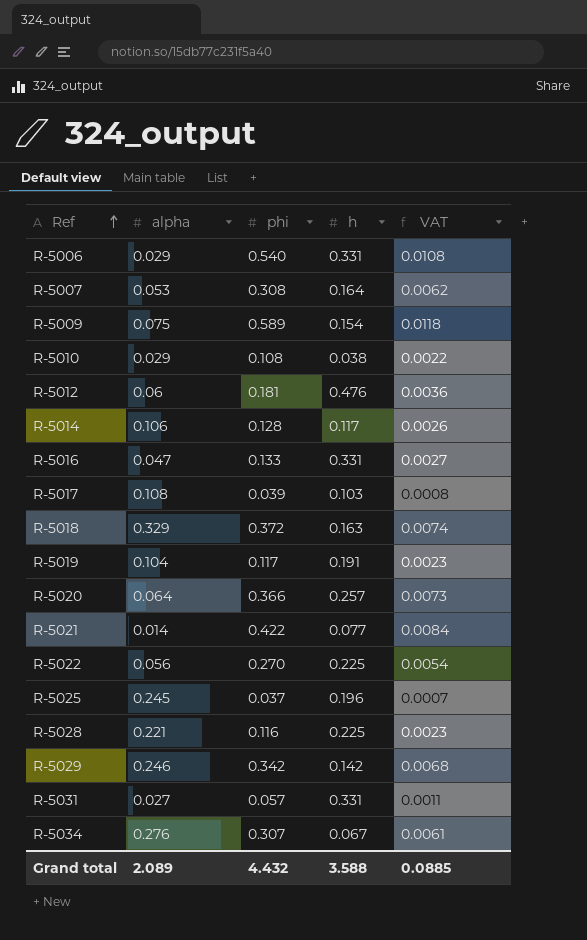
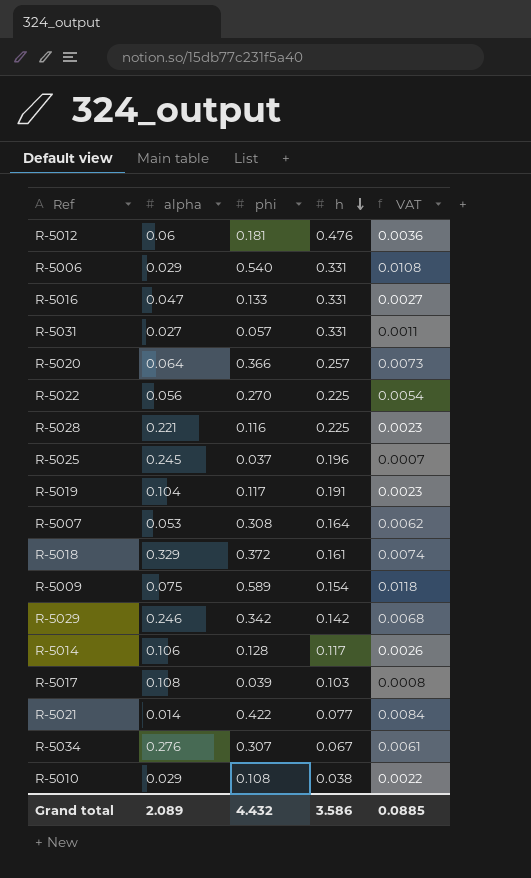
row order: Ref ascending -> h descending
R-5018 | h: 0.163 -> 0.161
Grand total | h: 3.588 -> 3.586

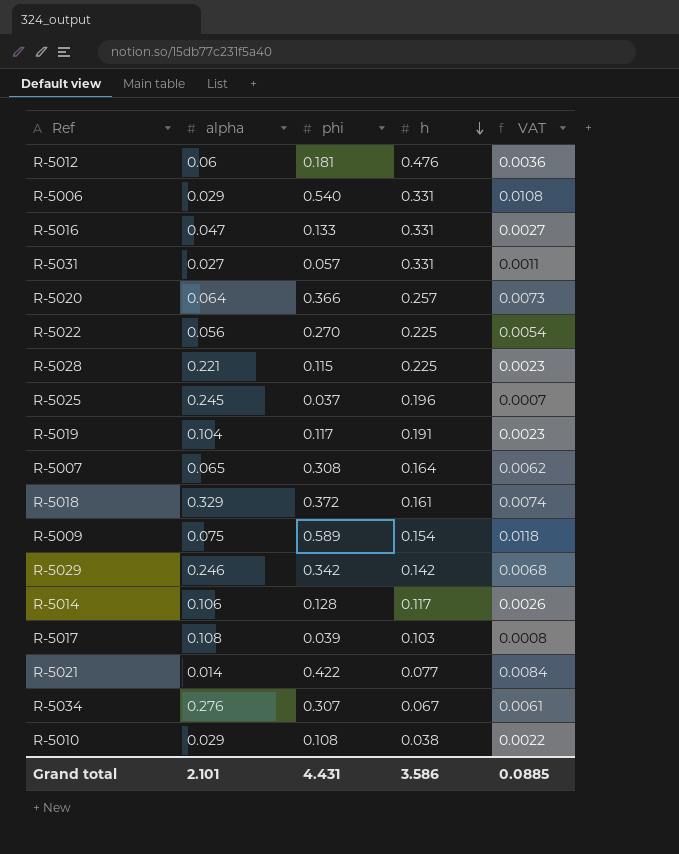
R-5028 | phi: 0.116 -> 0.115
R-5007 | alpha: 0.053 -> 0.065
Grand total | alpha: 2.089 -> 2.101
Grand total | phi: 4.432 -> 4.431

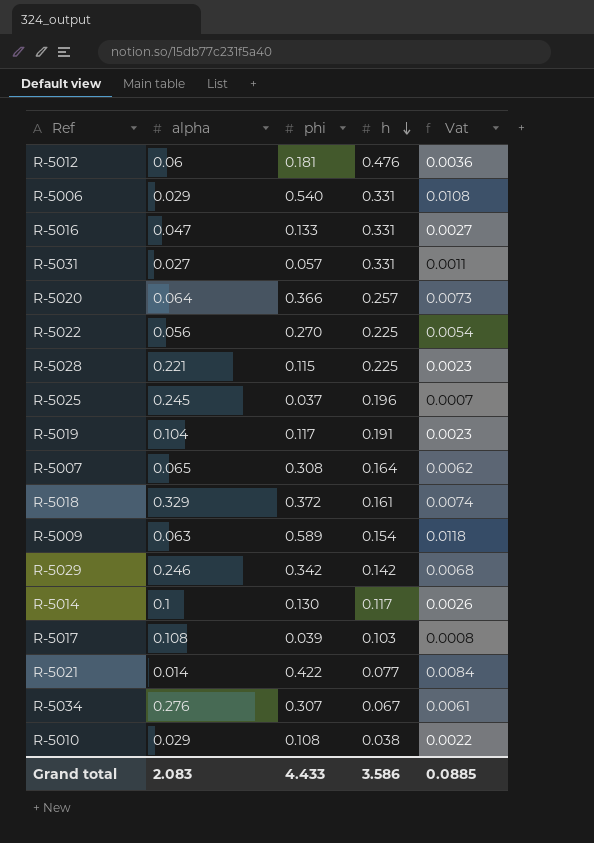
column name: VAT -> Vat
R-5009 | alpha: 0.075 -> 0.063
R-5014 | alpha: 0.106 -> 0.1
R-5014 | phi: 0.128 -> 0.130
Grand total | alpha: 2.101 -> 2.083
Grand total | phi: 4.431 -> 4.433

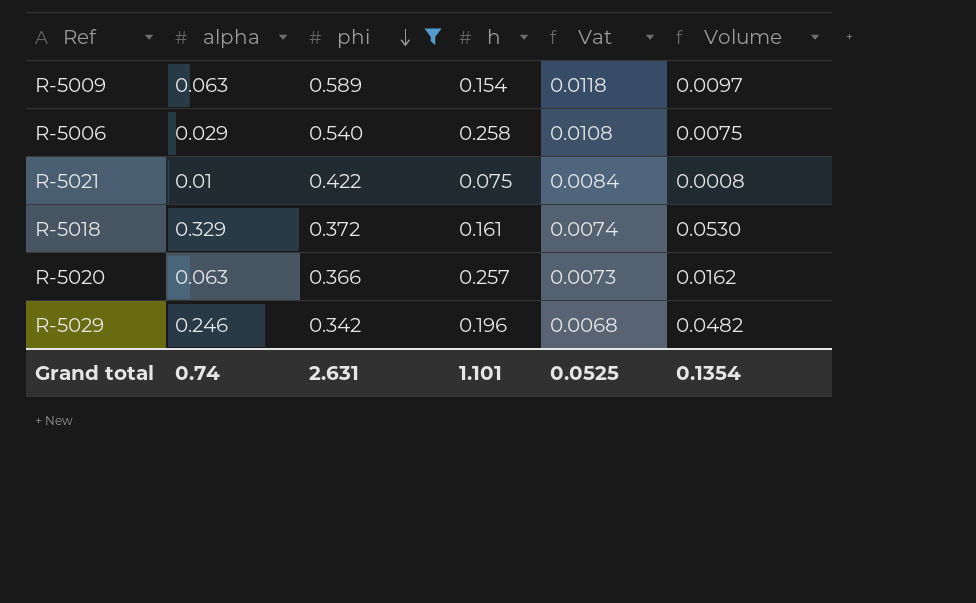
filter: none -> phi >= 0.342
row order: h descending -> phi descending
column Volume | formula: none -> [alpha] * [h]
R-5006 | h: 0.331 -> 0.258
R-5021 | alpha: 0.014 -> 0.01
R-5021 | h: 0.077 -> 0.075
R-5020 | alpha: 0.064 -> 0.063
R-5029 | h: 0.142 -> 0.196
Grand total | alpha: 2.083 -> 0.74
Grand total | phi: 4.433 -> 2.631
Grand total | h: 3.586 -> 1.101
Grand total | Vat: 0.0885 -> 0.0525

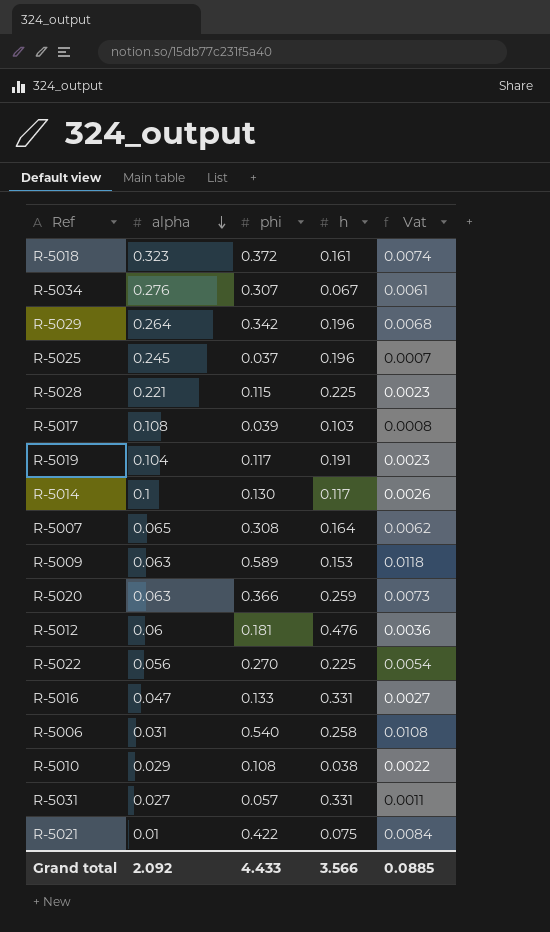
filter: phi >= 0.342 -> none
row order: phi descending -> alpha descending
column Volume | formula: [alpha] * [h] -> none
R-5018 | alpha: 0.329 -> 0.323
R-5029 | alpha: 0.246 -> 0.264
R-5009 | h: 0.154 -> 0.153
R-5020 | h: 0.257 -> 0.259
R-5006 | alpha: 0.029 -> 0.031
Grand total | alpha: 0.74 -> 2.092
Grand total | phi: 2.631 -> 4.433
Grand total | h: 1.101 -> 3.566
Grand total | Vat: 0.0525 -> 0.0885

